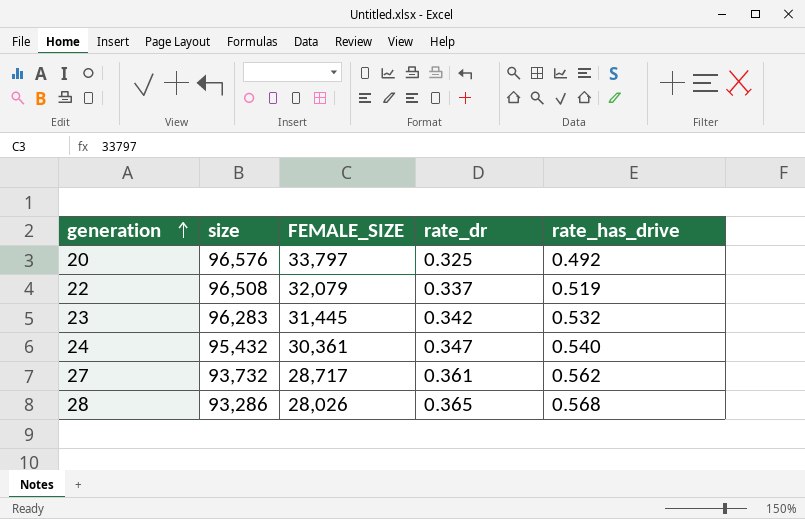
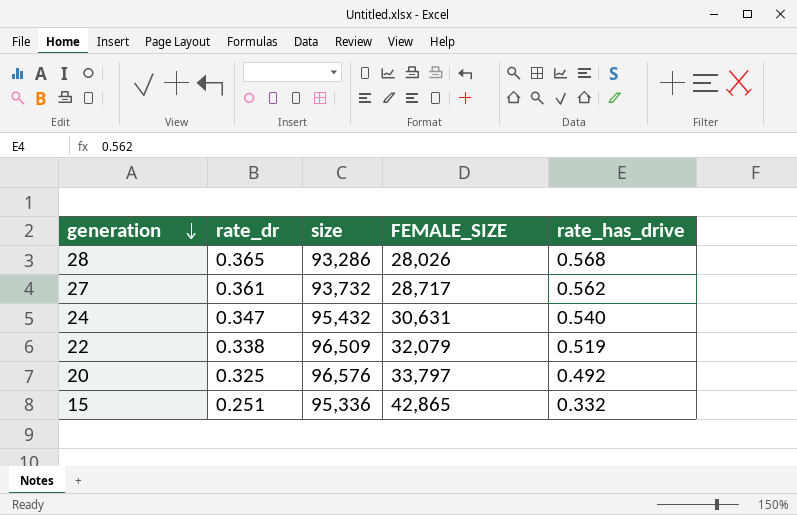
row order: generation ascending -> generation descending
column rate_dr | position: 4 -> 2
row 23: 96,283 | 31,445 | 0.342 | 0.532 -> none
24 | FEMALE_SIZE: 30,361 -> 30,631
22 | rate_dr: 0.337 -> 0.338
22 | size: 96,508 -> 96,509
row 15: none -> 0.251 | 95,336 | 42,865 | 0.332

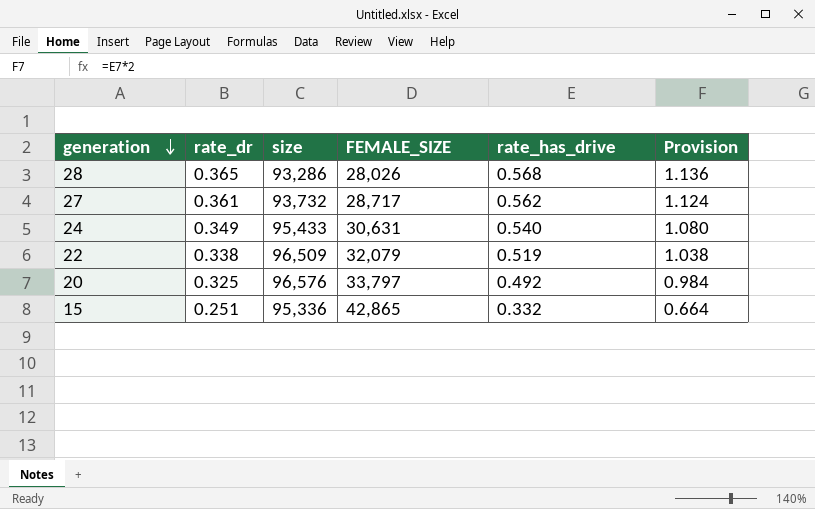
column Provision | formula: none -> [rate_has_drive] * 2
24 | rate_dr: 0.347 -> 0.349
24 | size: 95,432 -> 95,433

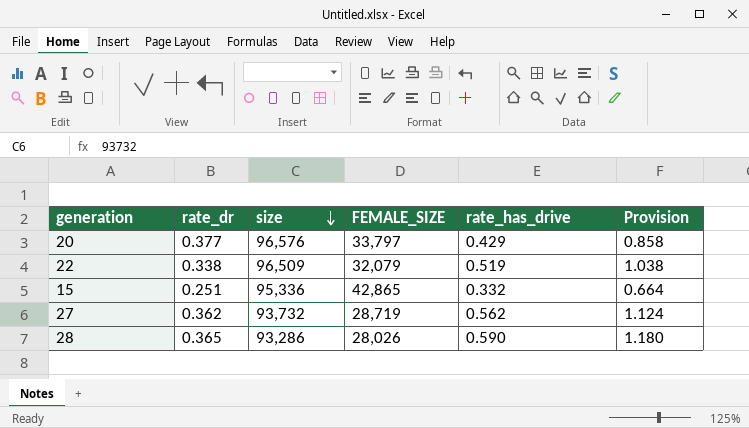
row order: generation descending -> size descending
row 24: 0.349 | 95,433 | 30,631 | 0.540 | 1.080 -> none
20 | rate_dr: 0.325 -> 0.377
20 | rate_has_drive: 0.492 -> 0.429
20 | Provision: 0.984 -> 0.858
27 | rate_dr: 0.361 -> 0.362
27 | FEMALE_SIZE: 28,717 -> 28,719
28 | rate_has_drive: 0.568 -> 0.590
28 | Provision: 1.136 -> 1.180

